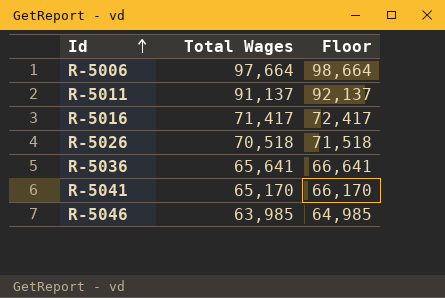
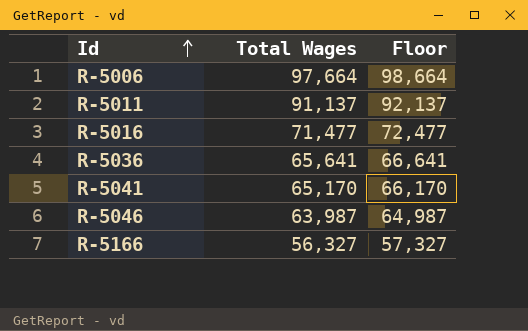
row R-5026: 70,518 | 71,518 -> none
R-5016 | Total Wages: 71,417 -> 71,477
R-5016 | Floor: 72,417 -> 72,477
R-5046 | Total Wages: 63,985 -> 63,987
R-5046 | Floor: 64,985 -> 64,987
row R-5166: none -> 56,327 | 57,327

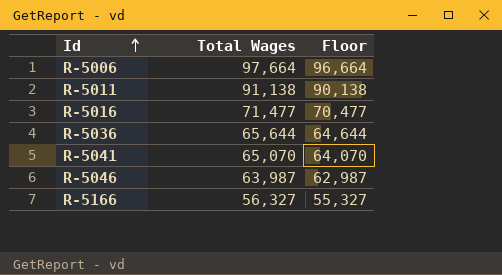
column Floor | formula: [Total Wages] + 1000 -> [Total Wages] - 1000
R-5011 | Total Wages: 91,137 -> 91,138
R-5036 | Total Wages: 65,641 -> 65,644
R-5041 | Total Wages: 65,170 -> 65,070

